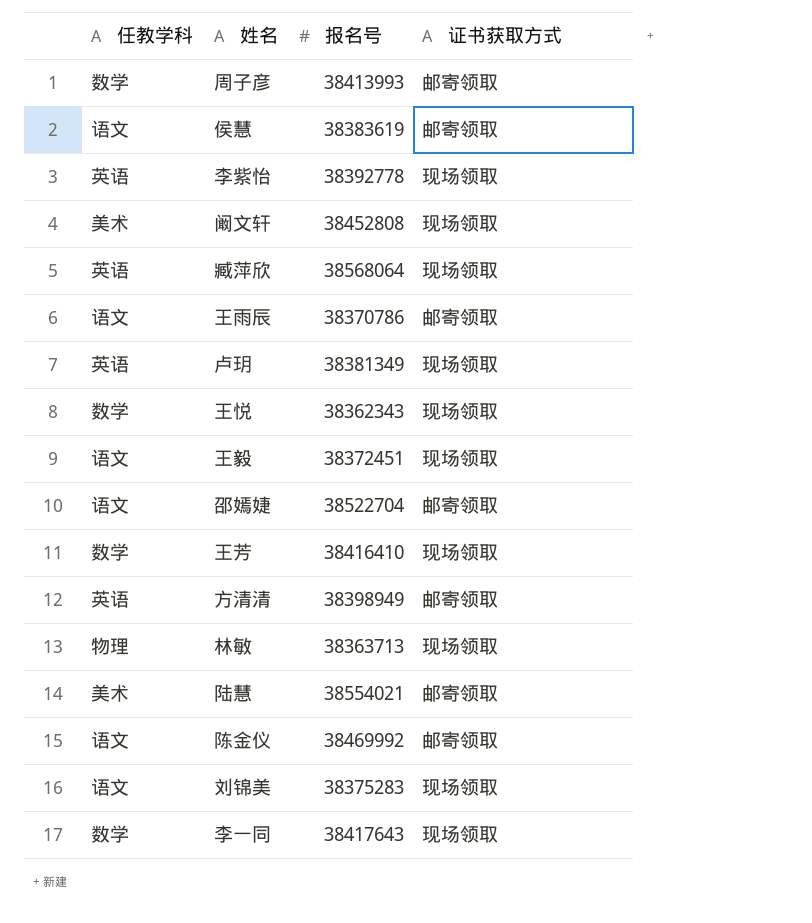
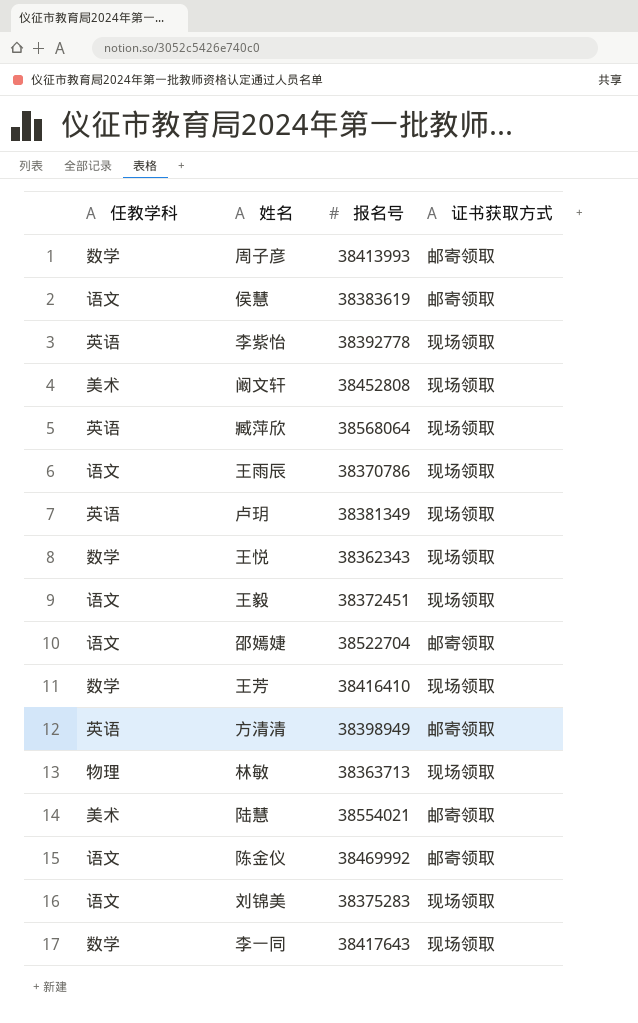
王雨辰 | 证书获取方式: 邮寄领取 -> 现场领取

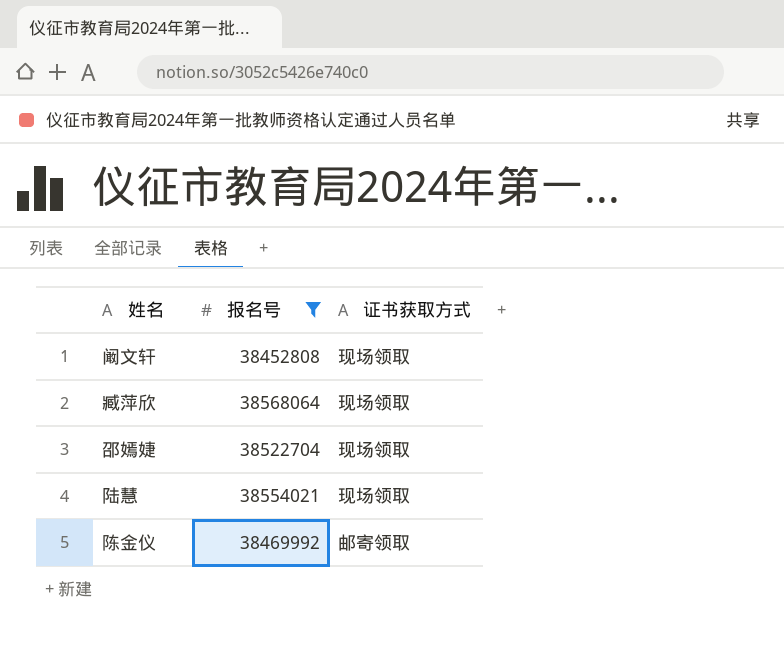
filter: none -> 报名号 >= 38452808
column 任教学科 | position: 1 -> none
邵嫣婕 | 证书获取方式: 邮寄领取 -> 现场领取
陆慧 | 证书获取方式: 邮寄领取 -> 现场领取

